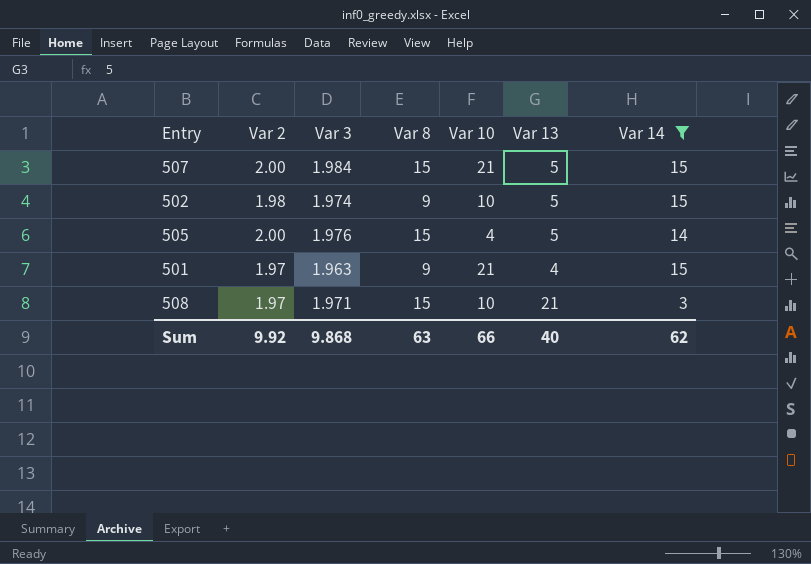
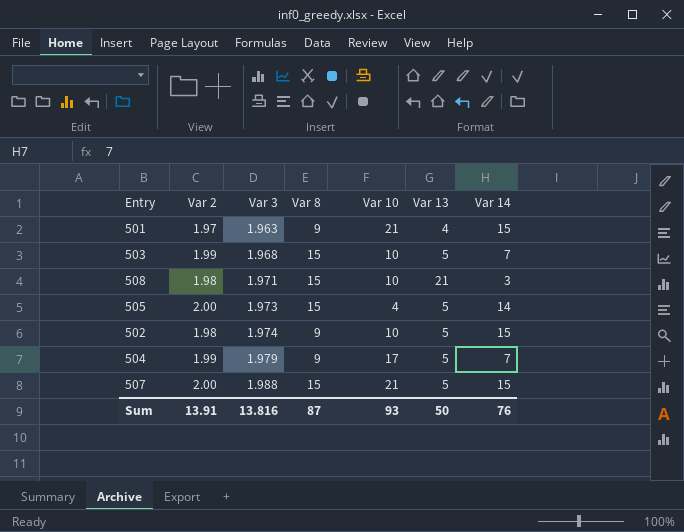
filter: Var 14 != 7 -> none
row order: none -> Var 3 ascending
508 | Var 2: 1.97 -> 1.98
505 | Var 3: 1.976 -> 1.973
507 | Var 3: 1.984 -> 1.988
Sum | Var 2: 9.92 -> 13.91
Sum | Var 3: 9.868 -> 13.816
Sum | Var 8: 63 -> 87
Sum | Var 10: 66 -> 93
Sum | Var 13: 40 -> 50
Sum | Var 14: 62 -> 76

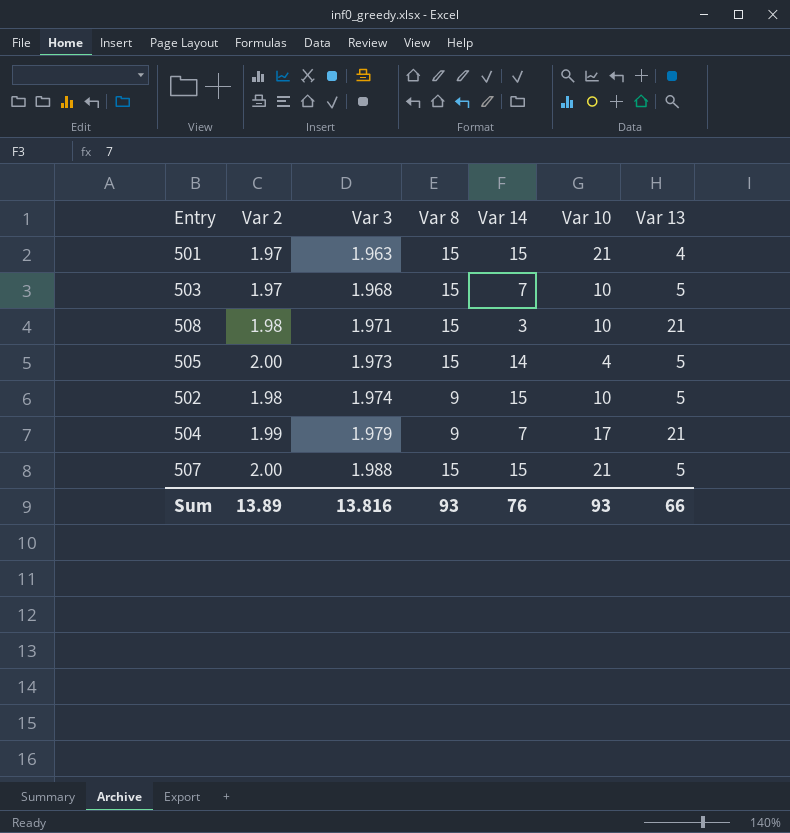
column Var 14 | position: 7 -> 5
501 | Var 8: 9 -> 15
503 | Var 2: 1.99 -> 1.97
504 | Var 13: 5 -> 21
Sum | Var 2: 13.91 -> 13.89
Sum | Var 8: 87 -> 93
Sum | Var 13: 50 -> 66

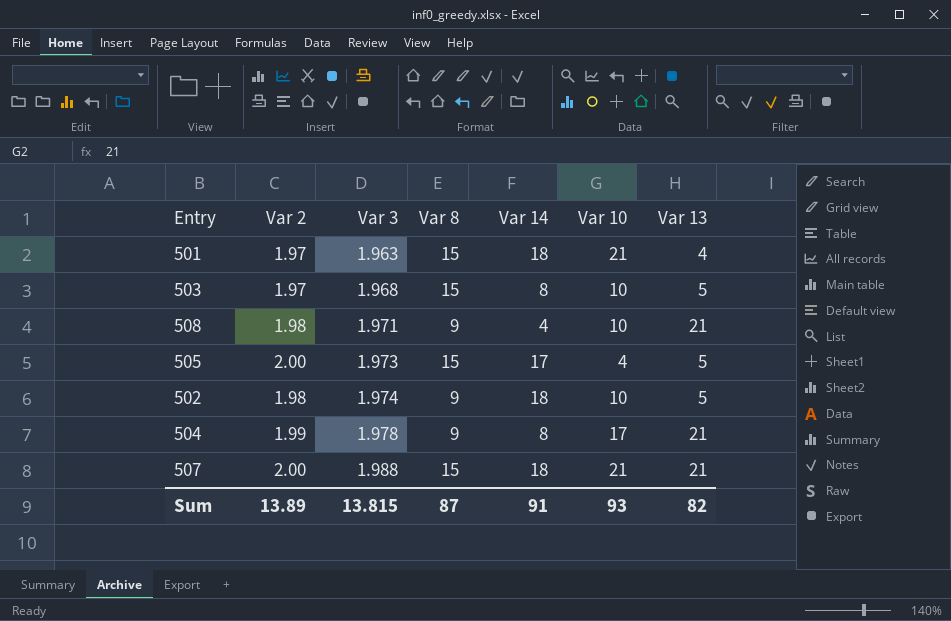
501 | Var 14: 15 -> 18
503 | Var 14: 7 -> 8
508 | Var 8: 15 -> 9
508 | Var 14: 3 -> 4
505 | Var 14: 14 -> 17
502 | Var 14: 15 -> 18
504 | Var 3: 1.979 -> 1.978
504 | Var 14: 7 -> 8
507 | Var 14: 15 -> 18
507 | Var 13: 5 -> 21
Sum | Var 3: 13.816 -> 13.815
Sum | Var 8: 93 -> 87
Sum | Var 14: 76 -> 91
Sum | Var 13: 66 -> 82

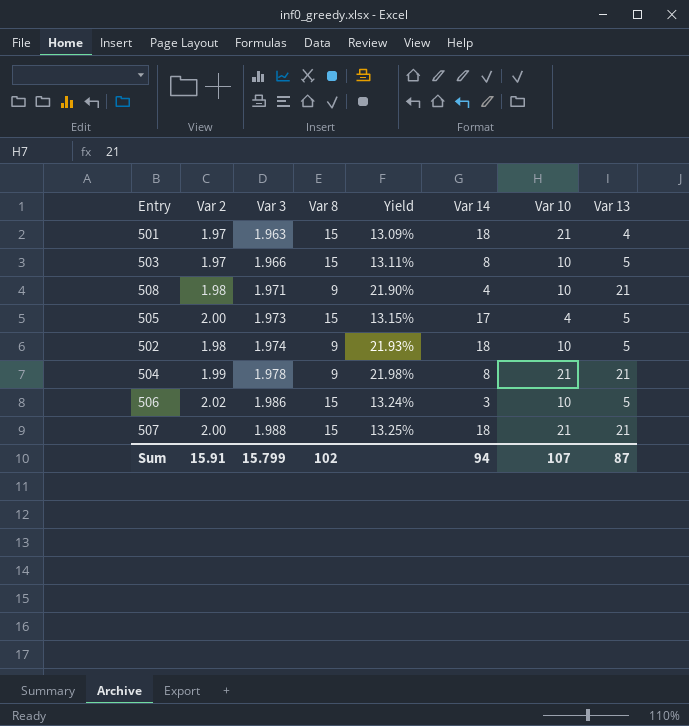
column Yield | formula: none -> [Var 3] / [Var 8]
503 | Var 3: 1.968 -> 1.966
504 | Var 10: 17 -> 21
row 506: none -> 2.02 | 1.986 | 15 | 13.24% | 3 | 10 | 5
Sum | Var 2: 13.89 -> 15.91
Sum | Var 3: 13.815 -> 15.799
Sum | Var 8: 87 -> 102
Sum | Var 14: 91 -> 94
Sum | Var 10: 93 -> 107
Sum | Var 13: 82 -> 87

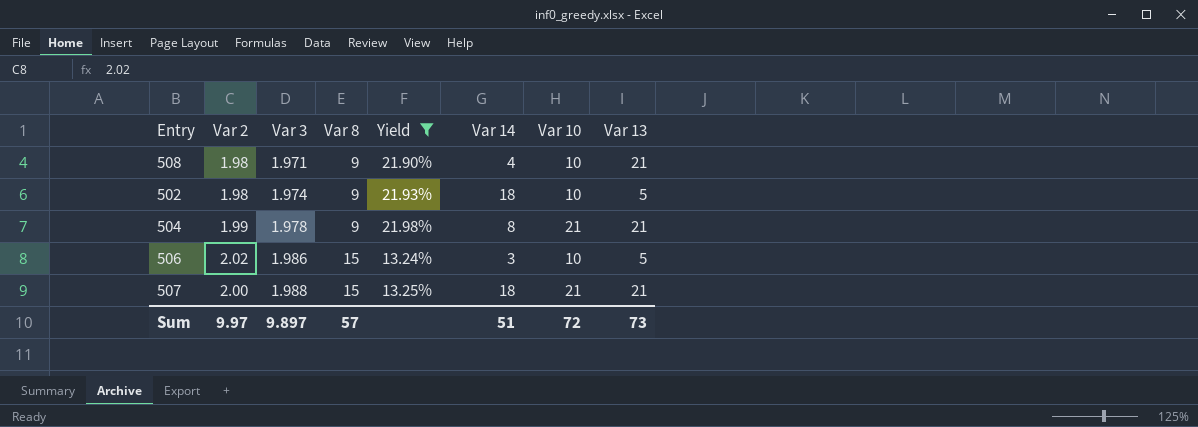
filter: none -> Yield >= 13.24%
Sum | Var 2: 15.91 -> 9.97
Sum | Var 3: 15.799 -> 9.897
Sum | Var 8: 102 -> 57
Sum | Var 14: 94 -> 51
Sum | Var 10: 107 -> 72
Sum | Var 13: 87 -> 73

